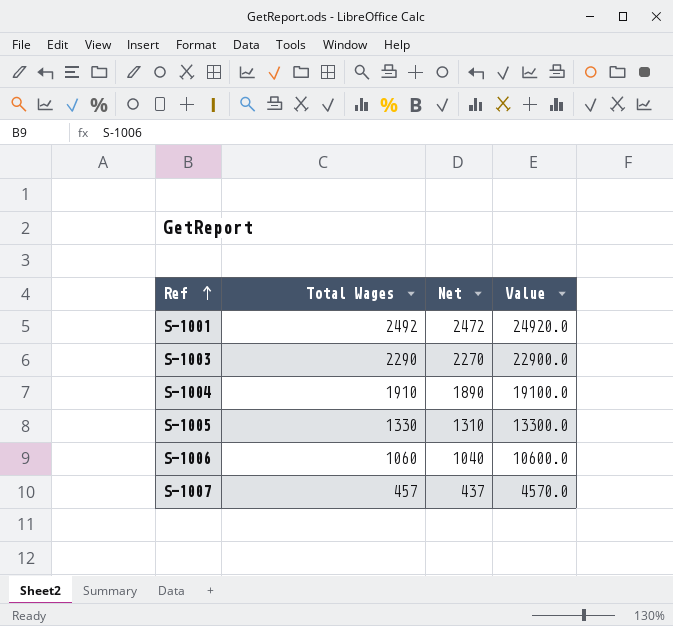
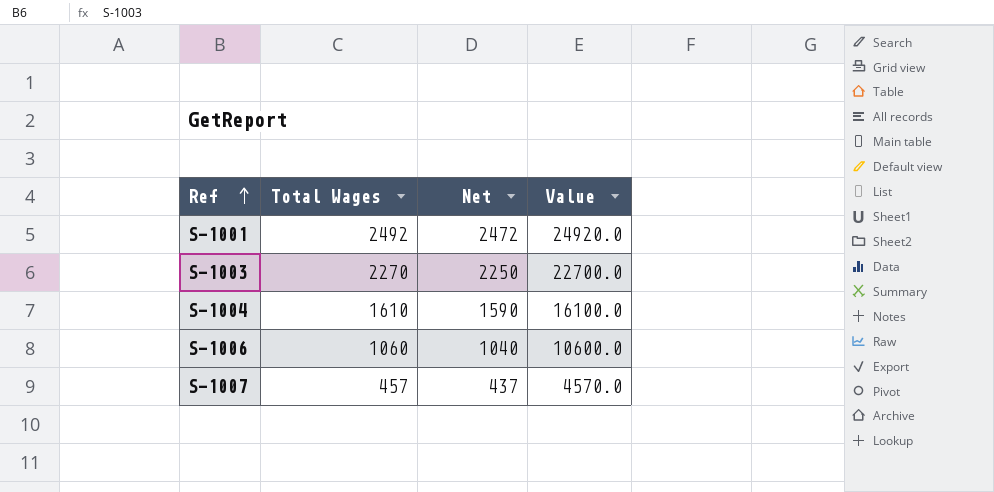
row S-1005: 1330 | 1310 | 13300.0 -> none
S-1003 | Total Wages: 2290 -> 2270
S-1003 | Net: 2270 -> 2250
S-1003 | Value: 22900.0 -> 22700.0
S-1004 | Total Wages: 1910 -> 1610
S-1004 | Net: 1890 -> 1590
S-1004 | Value: 19100.0 -> 16100.0

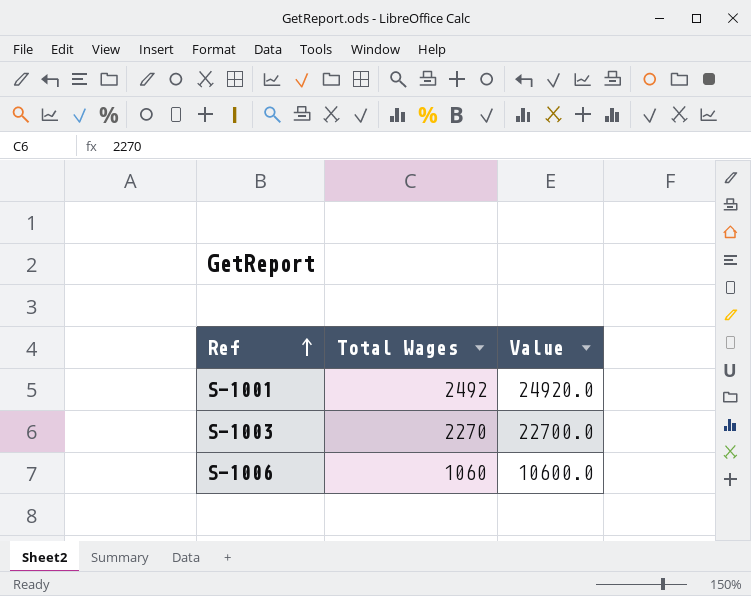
column Net | formula: [Total Wages] - 20 -> none
row S-1004: 1610 | 1590 | 16100.0 -> none
row S-1007: 457 | 437 | 4570.0 -> none

